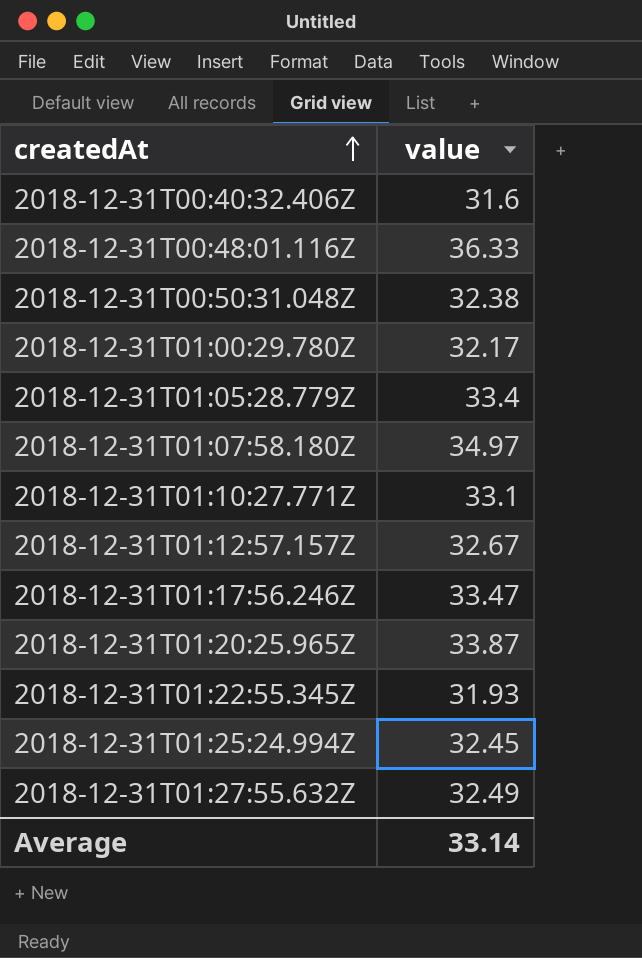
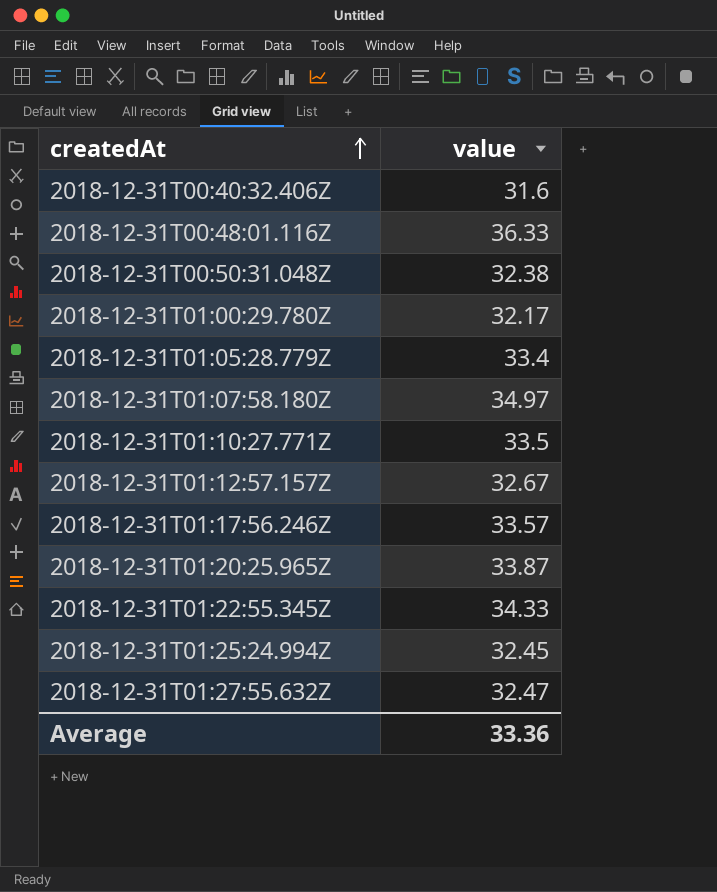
2018-12-31T01:10:27.771Z | value: 33.1 -> 33.5
2018-12-31T01:17:56.246Z | value: 33.47 -> 33.57
2018-12-31T01:22:55.345Z | value: 31.93 -> 34.33
2018-12-31T01:27:55.632Z | value: 32.49 -> 32.47
Average | value: 33.14 -> 33.36

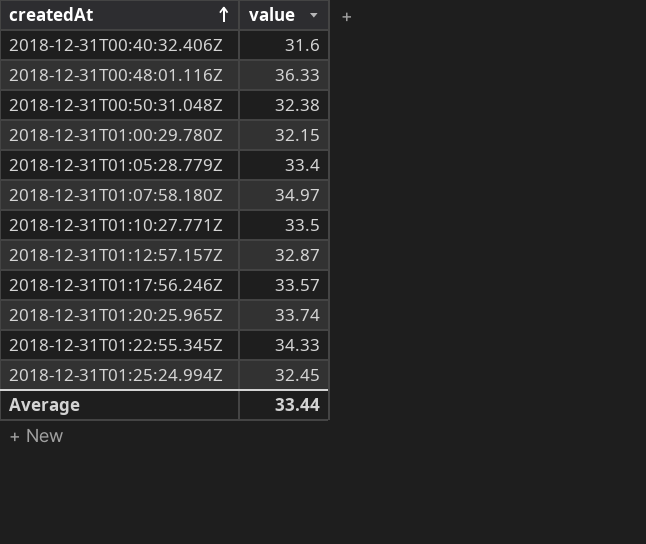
row 2018-12-31T01:27:55.632Z: 32.47 -> none
2018-12-31T01:00:29.780Z | value: 32.17 -> 32.15
2018-12-31T01:12:57.157Z | value: 32.67 -> 32.87
2018-12-31T01:20:25.965Z | value: 33.87 -> 33.74
Average | value: 33.36 -> 33.44

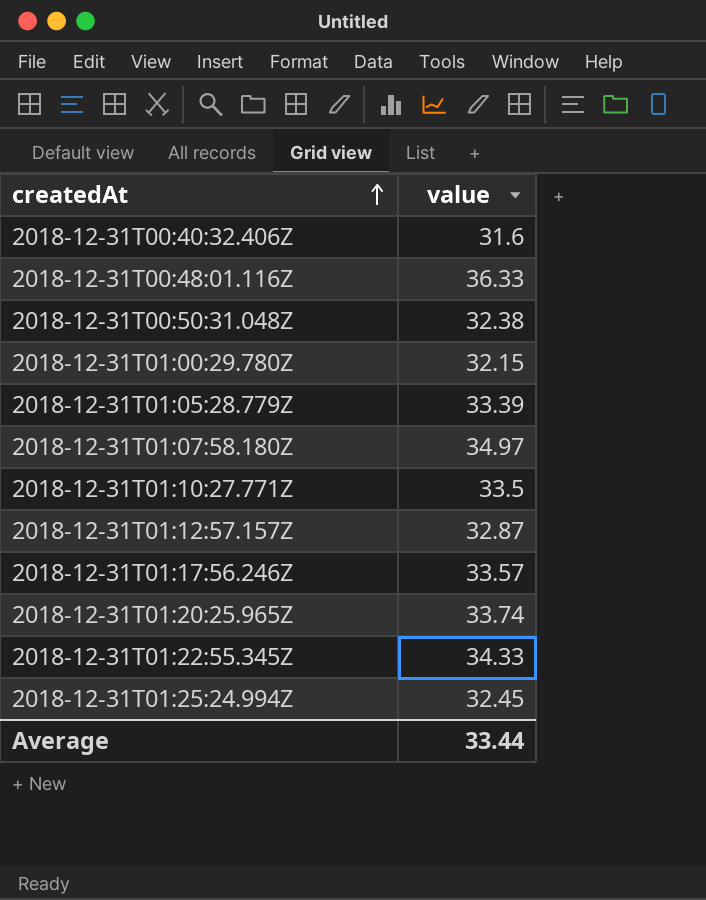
2018-12-31T01:05:28.779Z | value: 33.4 -> 33.39

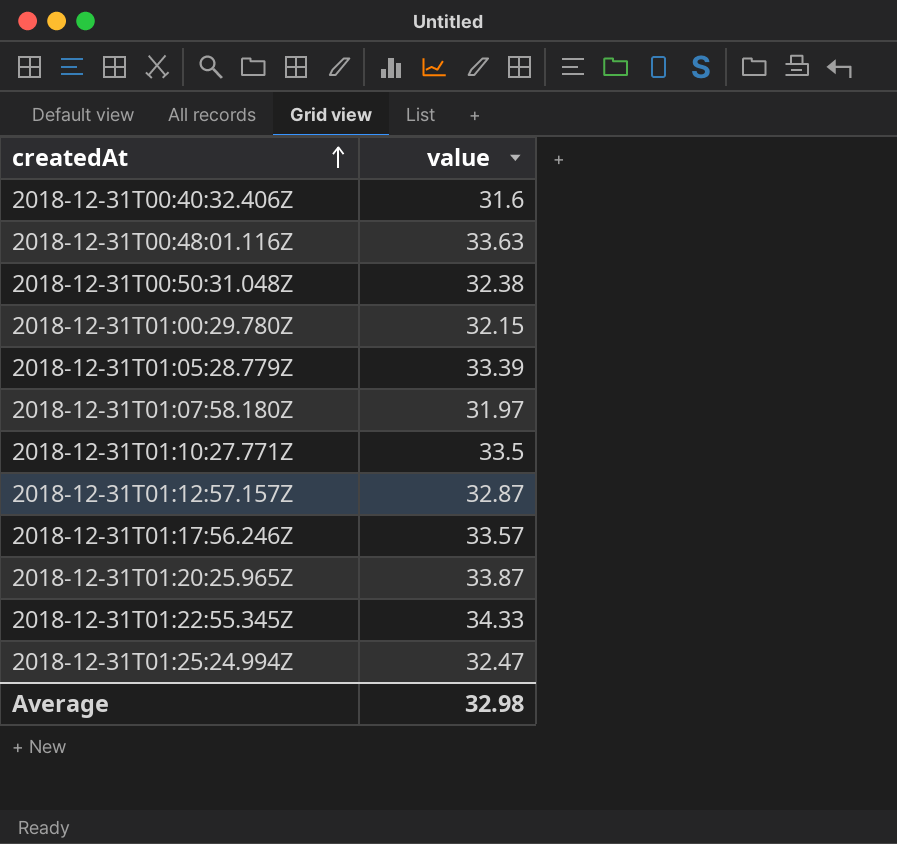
2018-12-31T00:48:01.116Z | value: 36.33 -> 33.63
2018-12-31T01:07:58.180Z | value: 34.97 -> 31.97
2018-12-31T01:20:25.965Z | value: 33.74 -> 33.87
2018-12-31T01:25:24.994Z | value: 32.45 -> 32.47
Average | value: 33.44 -> 32.98

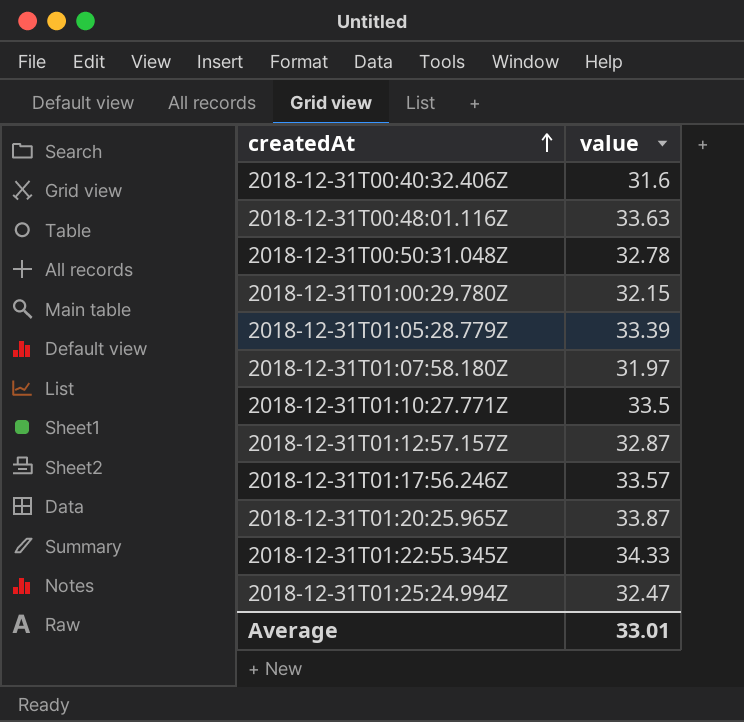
2018-12-31T00:50:31.048Z | value: 32.38 -> 32.78
Average | value: 32.98 -> 33.01

